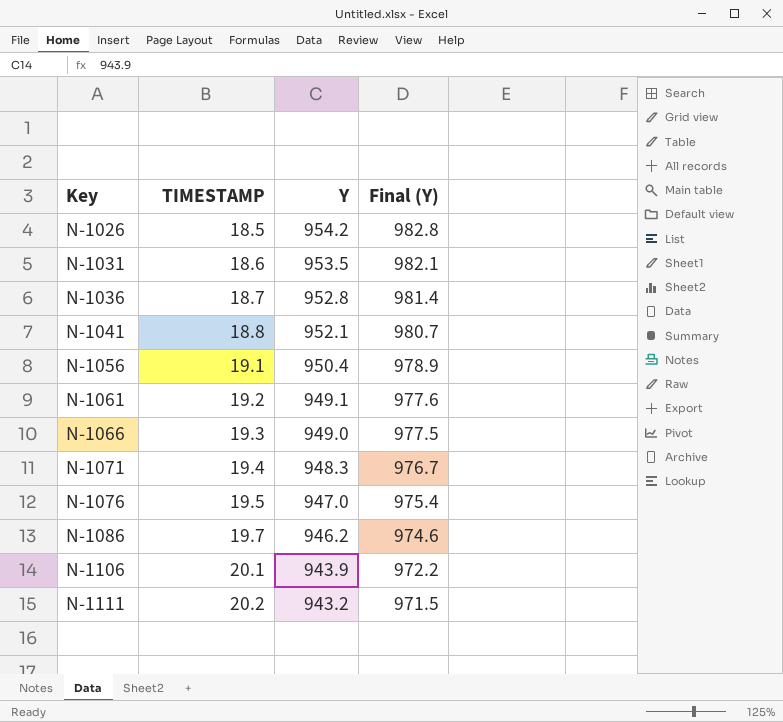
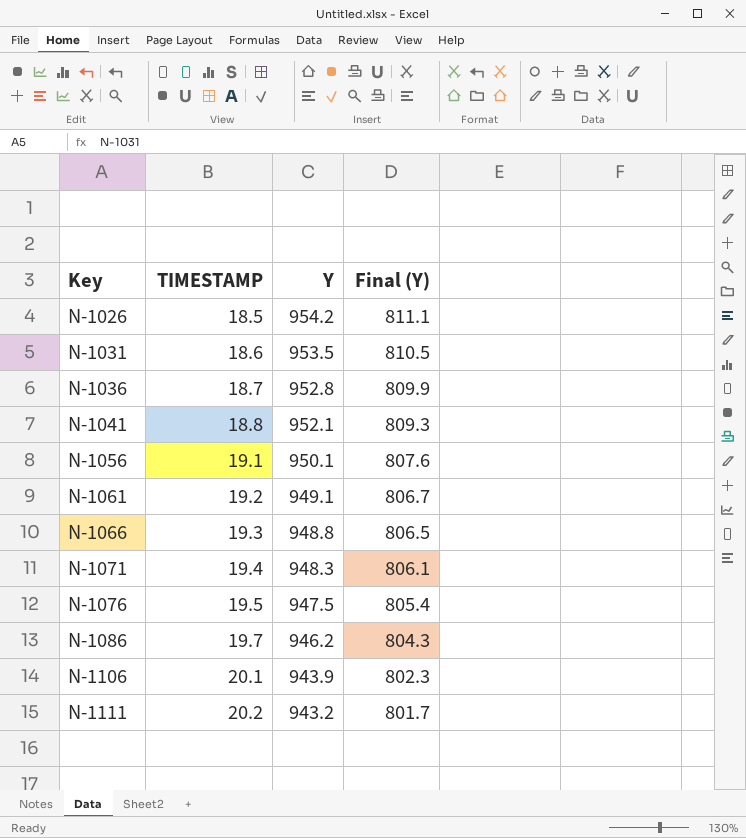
column Final (Y) | formula: [Y] * 1.03 -> [Y] * 0.85
N-1056 | Y: 950.4 -> 950.1
N-1066 | Y: 949.0 -> 948.8
N-1076 | Y: 947.0 -> 947.5

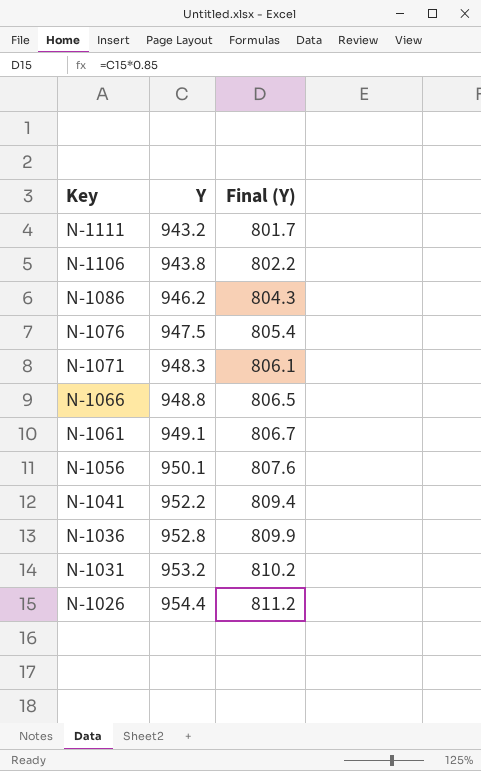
row order: Key ascending -> Key descending
column TIMESTAMP | position: 2 -> none
N-1106 | Y: 943.9 -> 943.8
N-1106 | Final (Y): 802.3 -> 802.2
N-1041 | Y: 952.1 -> 952.2
N-1041 | Final (Y): 809.3 -> 809.4
N-1031 | Y: 953.5 -> 953.2
N-1031 | Final (Y): 810.5 -> 810.2
N-1026 | Y: 954.2 -> 954.4
N-1026 | Final (Y): 811.1 -> 811.2

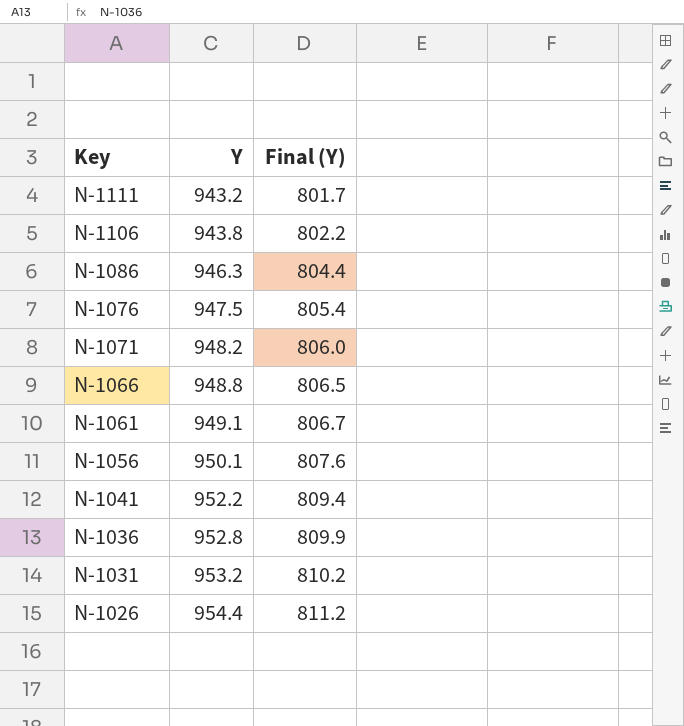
N-1086 | Y: 946.2 -> 946.3
N-1086 | Final (Y): 804.3 -> 804.4
N-1071 | Y: 948.3 -> 948.2
N-1071 | Final (Y): 806.1 -> 806.0

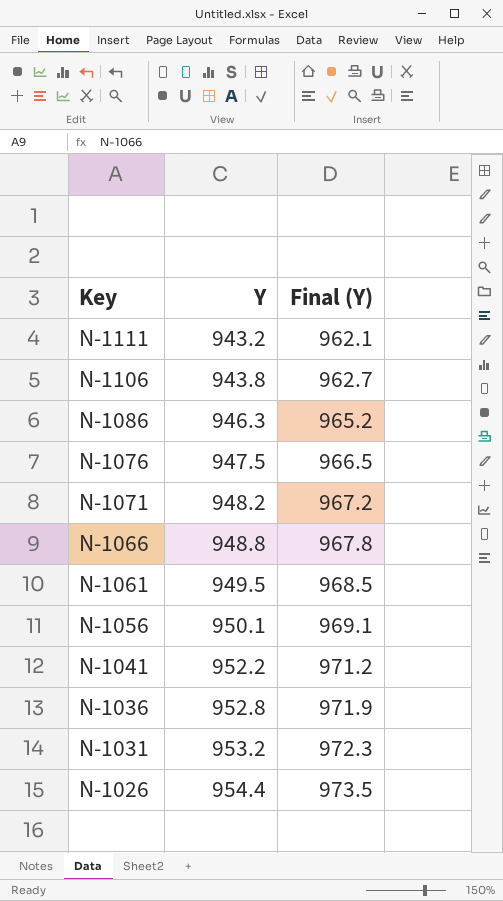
column Final (Y) | formula: [Y] * 0.85 -> [Y] * 1.02
N-1061 | Y: 949.1 -> 949.5

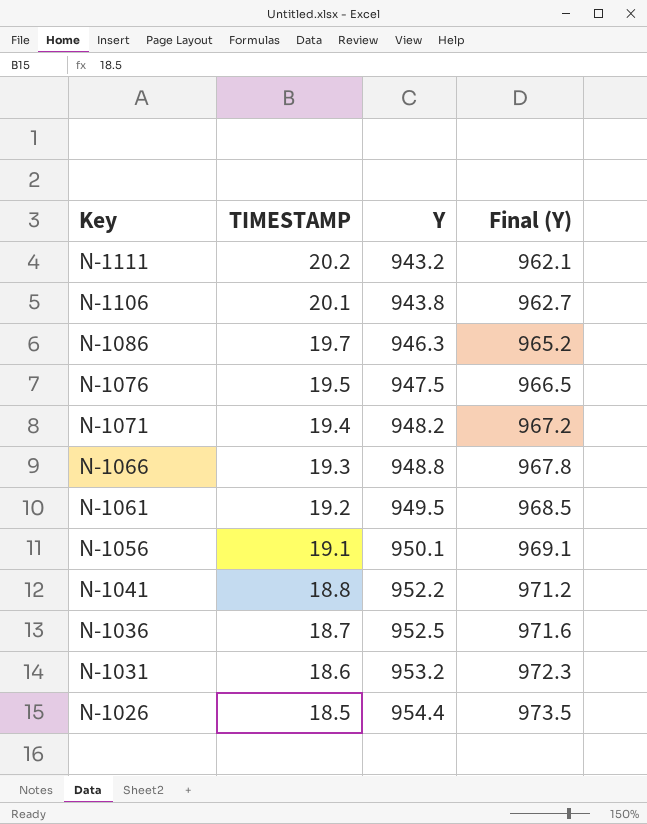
column TIMESTAMP | position: none -> 2
N-1036 | Y: 952.8 -> 952.5
N-1036 | Final (Y): 971.9 -> 971.6

